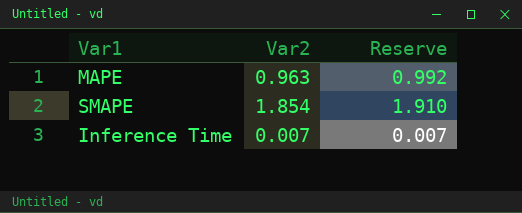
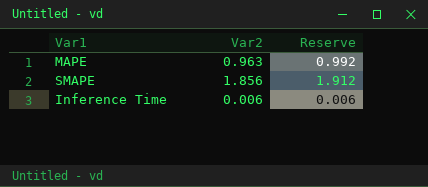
SMAPE | Var2: 1.854 -> 1.856
SMAPE | Reserve: 1.910 -> 1.912
Inference Time | Var2: 0.007 -> 0.006
Inference Time | Reserve: 0.007 -> 0.006

